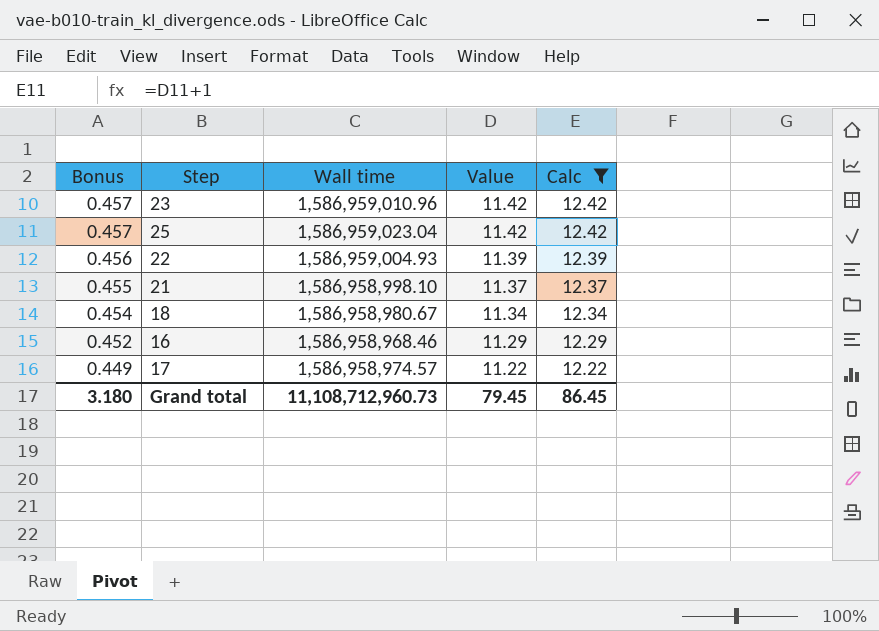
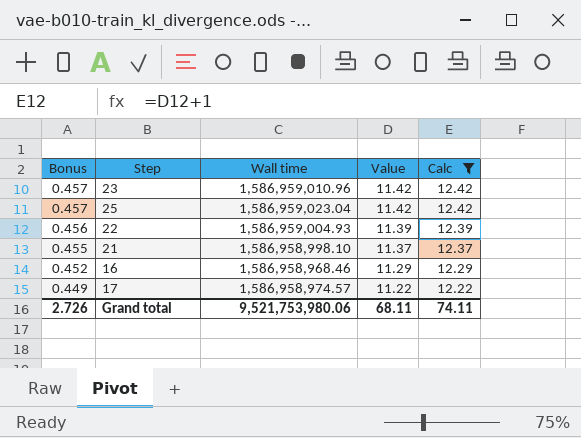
row 18: 0.454 | 1,586,958,980.67 | 11.34 | 12.34 -> none
Grand total | Bonus: 3.180 -> 2.726
Grand total | Wall time: 11,108,712,960.73 -> 9,521,753,980.06
Grand total | Value: 79.45 -> 68.11
Grand total | Calc: 86.45 -> 74.11

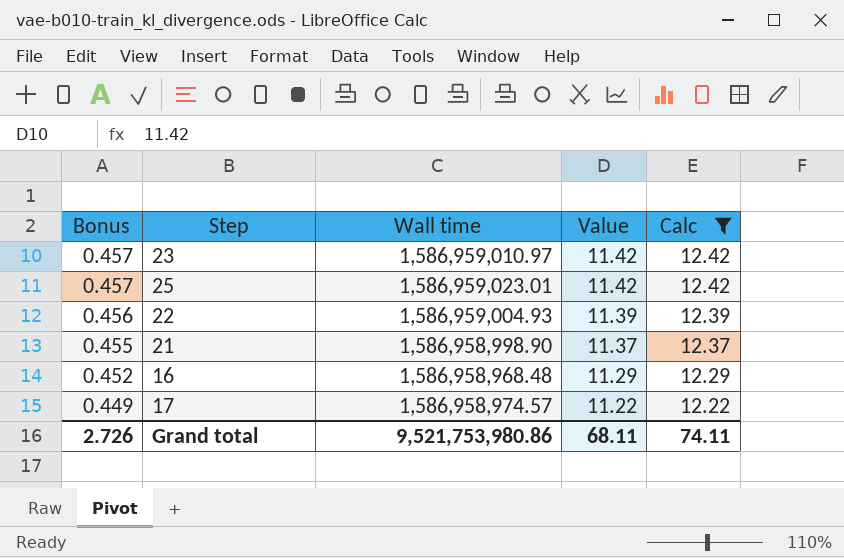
23 | Wall time: 1,586,959,010.96 -> 1,586,959,010.97
25 | Wall time: 1,586,959,023.04 -> 1,586,959,023.01
21 | Wall time: 1,586,958,998.10 -> 1,586,958,998.90
16 | Wall time: 1,586,958,968.46 -> 1,586,958,968.48
Grand total | Wall time: 9,521,753,980.06 -> 9,521,753,980.86

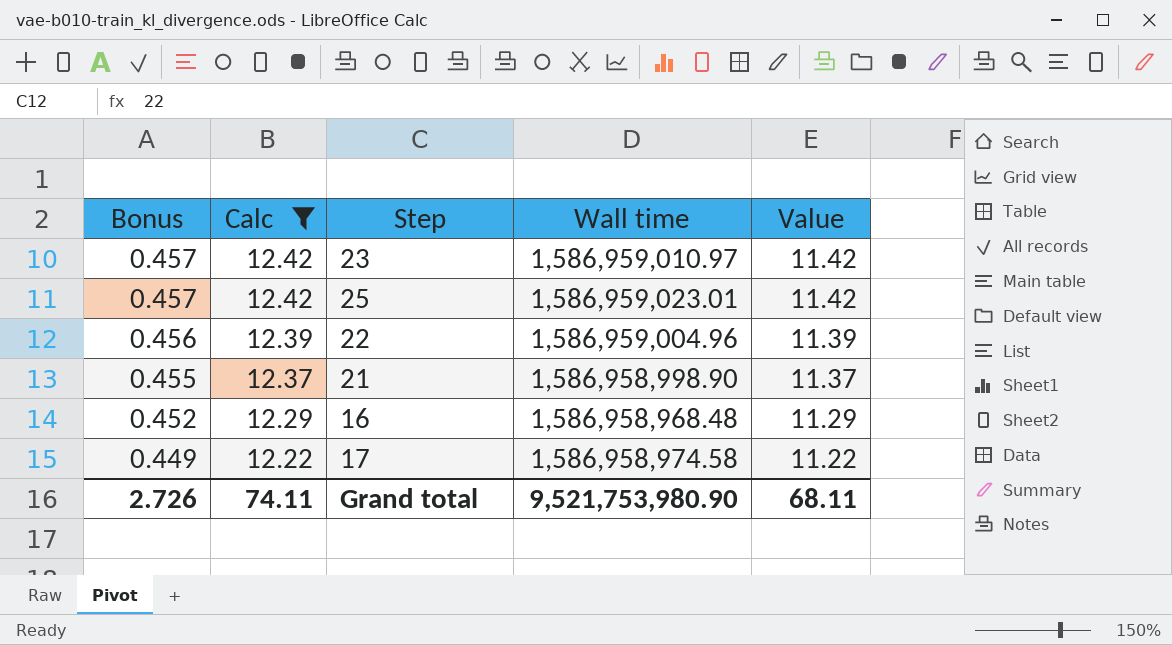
column Calc | position: 5 -> 2
22 | Wall time: 1,586,959,004.93 -> 1,586,959,004.96
17 | Wall time: 1,586,958,974.57 -> 1,586,958,974.58
Grand total | Wall time: 9,521,753,980.86 -> 9,521,753,980.90

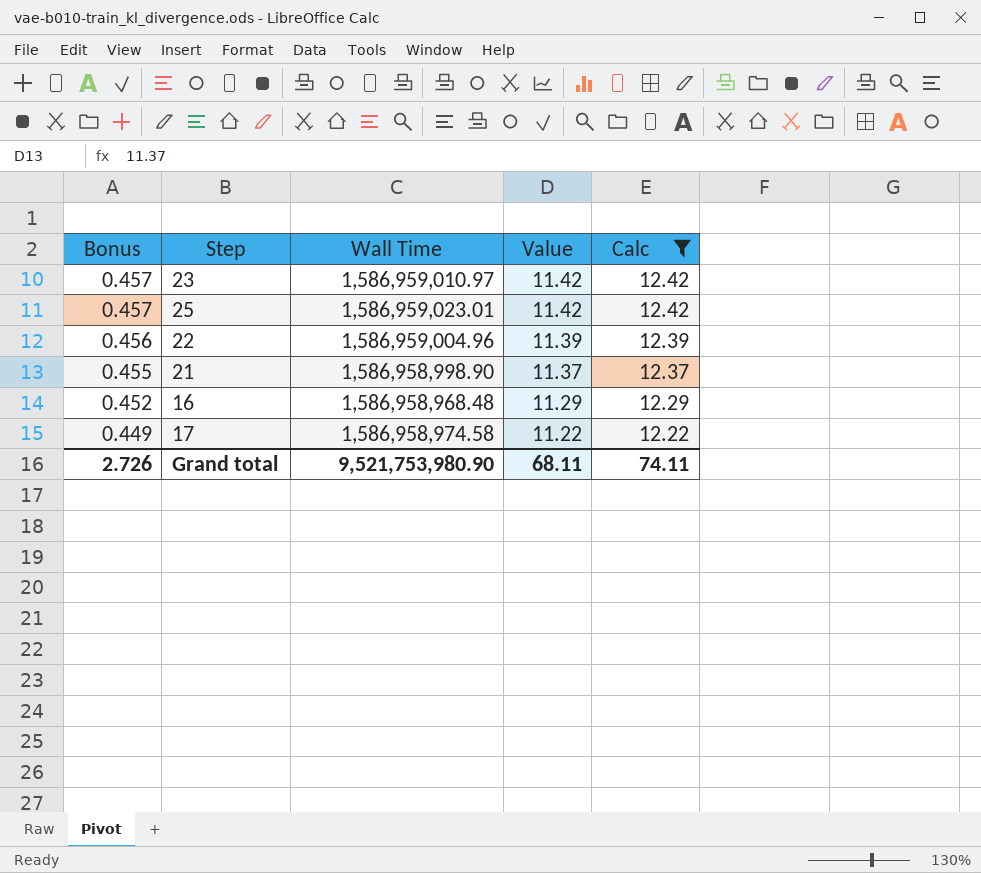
column name: Wall time -> Wall Time
column Calc | position: 2 -> 5

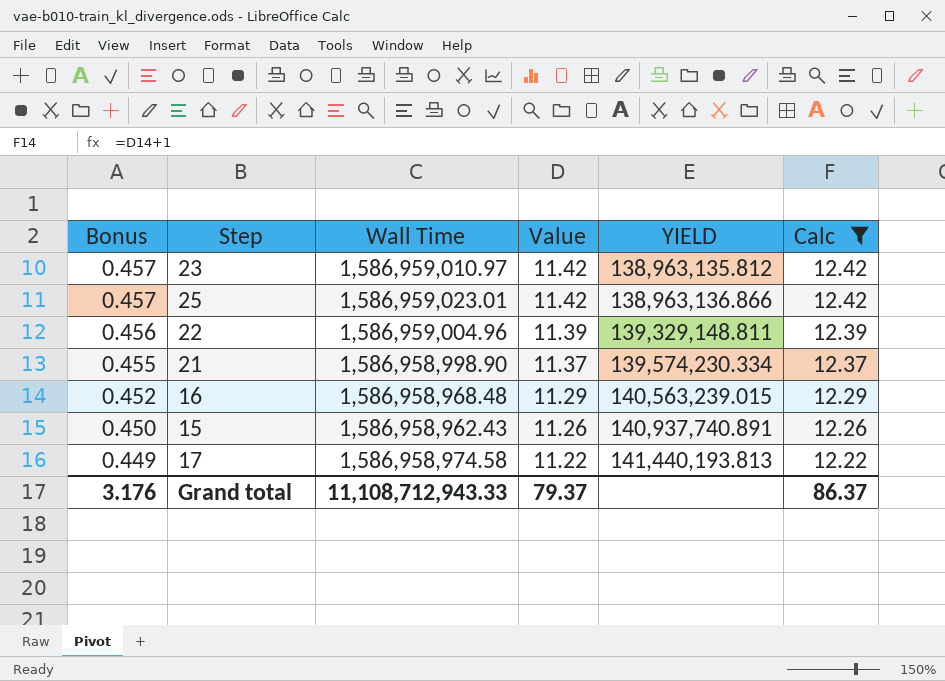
column YIELD | formula: none -> [Wall Time] / [Value]
row 15: none -> 0.450 | 1,586,958,962.43 | 11.26 | 140,937,740.891 | 12.26
Grand total | Bonus: 2.726 -> 3.176
Grand total | Wall Time: 9,521,753,980.90 -> 11,108,712,943.33
Grand total | Value: 68.11 -> 79.37
Grand total | Calc: 74.11 -> 86.37

